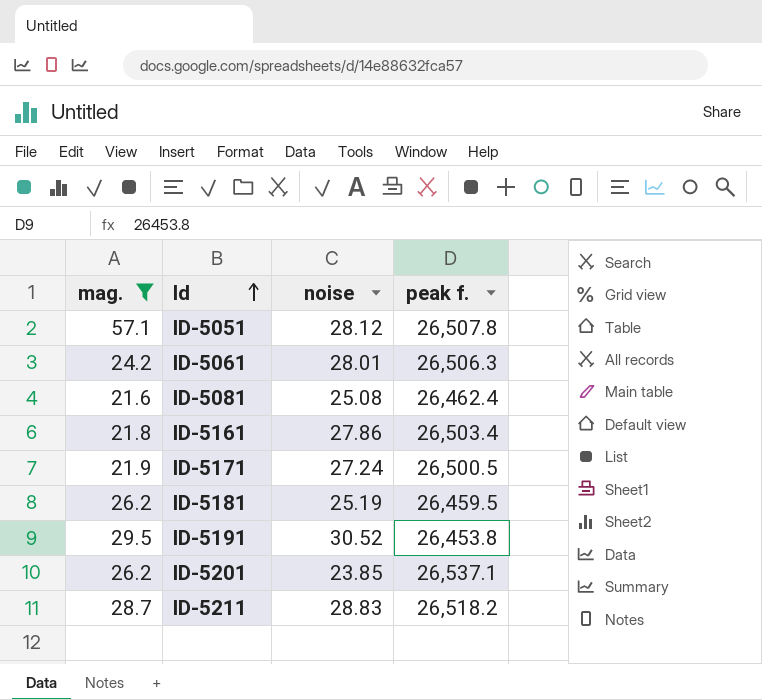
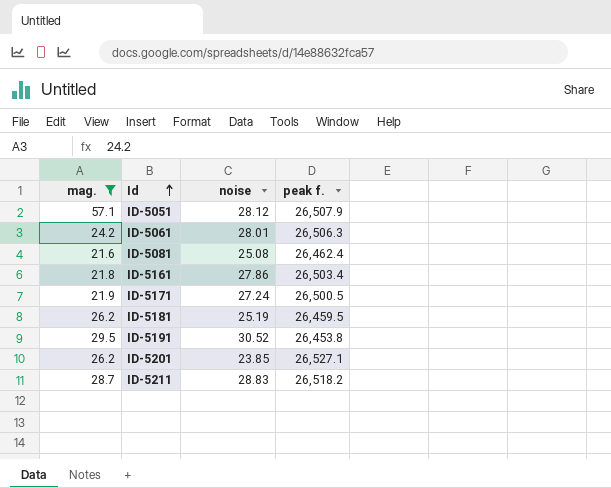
ID-5051 | peak f.: 26,507.8 -> 26,507.9
ID-5201 | peak f.: 26,537.1 -> 26,527.1

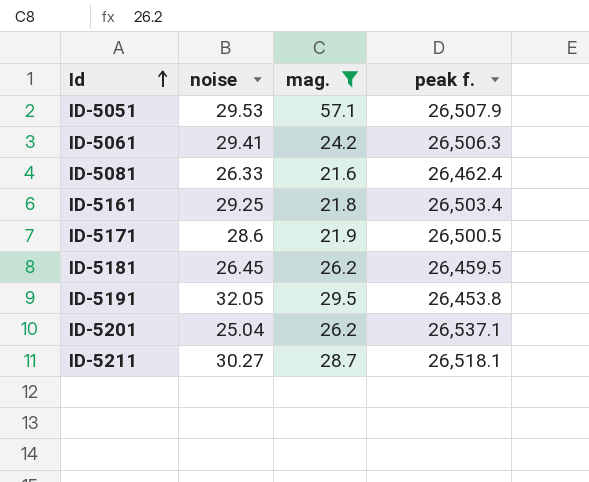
column mag. | position: 1 -> 3
ID-5051 | noise: 28.12 -> 29.53
ID-5061 | noise: 28.01 -> 29.41
ID-5081 | noise: 25.08 -> 26.33
ID-5161 | noise: 27.86 -> 29.25
ID-5171 | noise: 27.24 -> 28.6
ID-5181 | noise: 25.19 -> 26.45
ID-5191 | noise: 30.52 -> 32.05
ID-5201 | noise: 23.85 -> 25.04
ID-5201 | peak f.: 26,527.1 -> 26,537.1
ID-5211 | noise: 28.83 -> 30.27
ID-5211 | peak f.: 26,518.2 -> 26,518.1

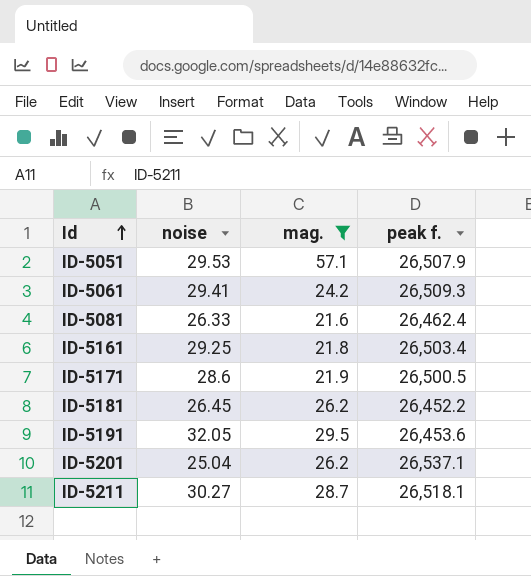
ID-5061 | peak f.: 26,506.3 -> 26,509.3
ID-5181 | peak f.: 26,459.5 -> 26,452.2
ID-5191 | peak f.: 26,453.8 -> 26,453.6

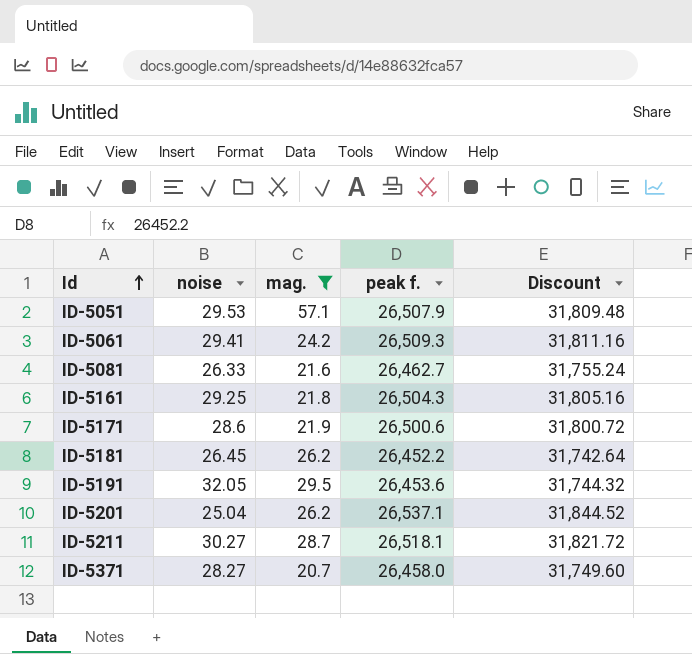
column Discount | formula: none -> [peak f.] * 1.2
ID-5081 | peak f.: 26,462.4 -> 26,462.7
ID-5161 | peak f.: 26,503.4 -> 26,504.3
ID-5171 | peak f.: 26,500.5 -> 26,500.6
row ID-5371: none -> 28.27 | 20.7 | 26,458.0 | 31,749.60

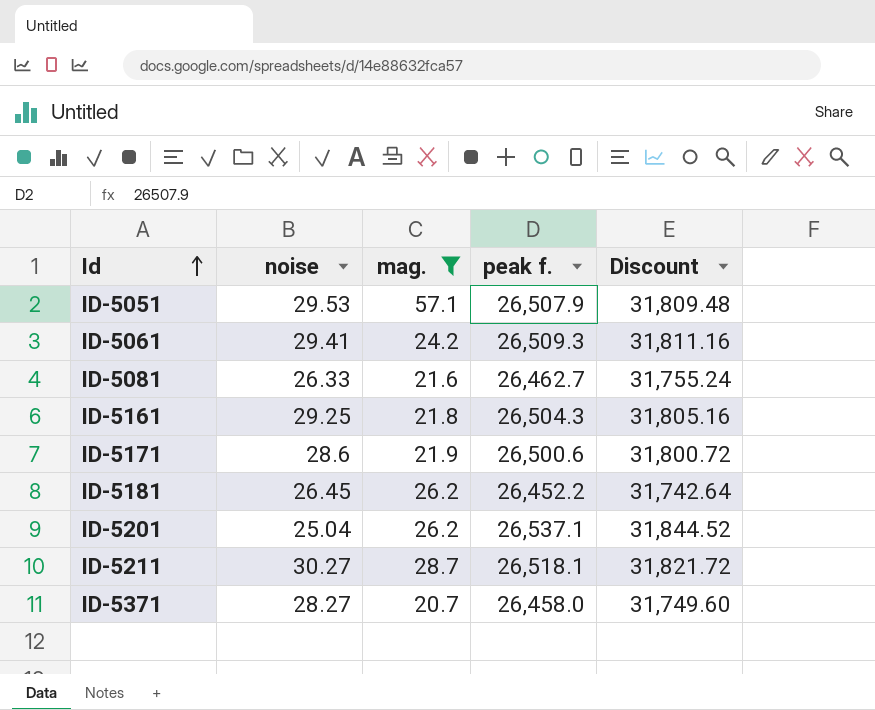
row ID-5191: 32.05 | 29.5 | 26,453.6 | 31,744.32 -> none

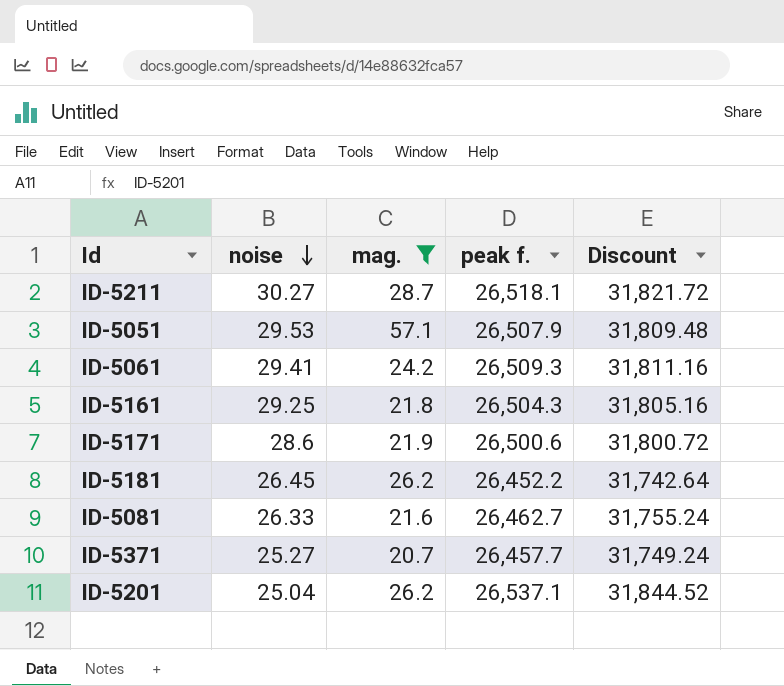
row order: Id ascending -> noise descending
ID-5371 | noise: 28.27 -> 25.27
ID-5371 | peak f.: 26,458.0 -> 26,457.7
ID-5371 | Discount: 31,749.60 -> 31,749.24

